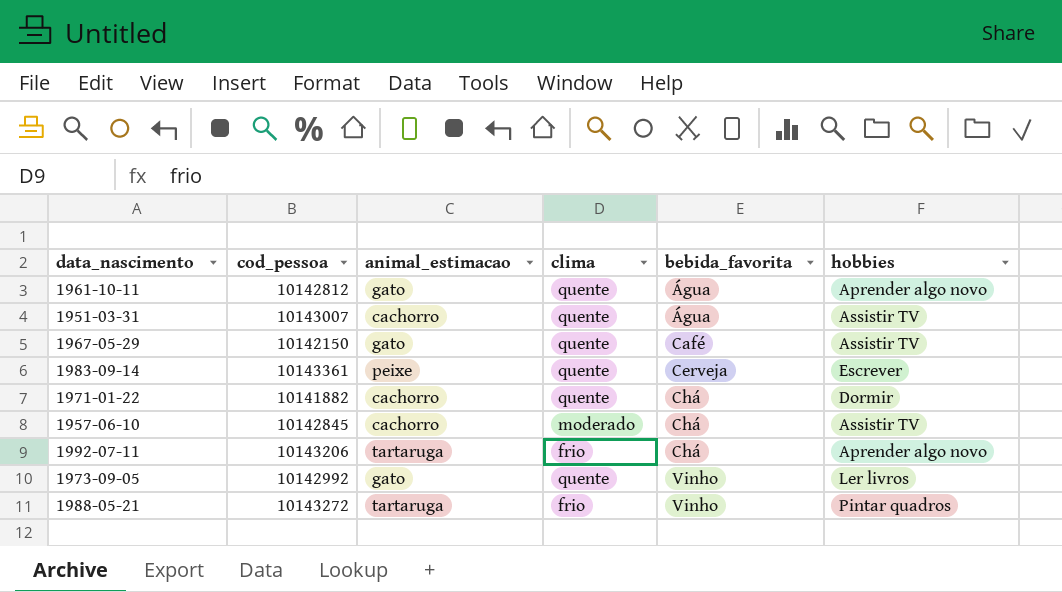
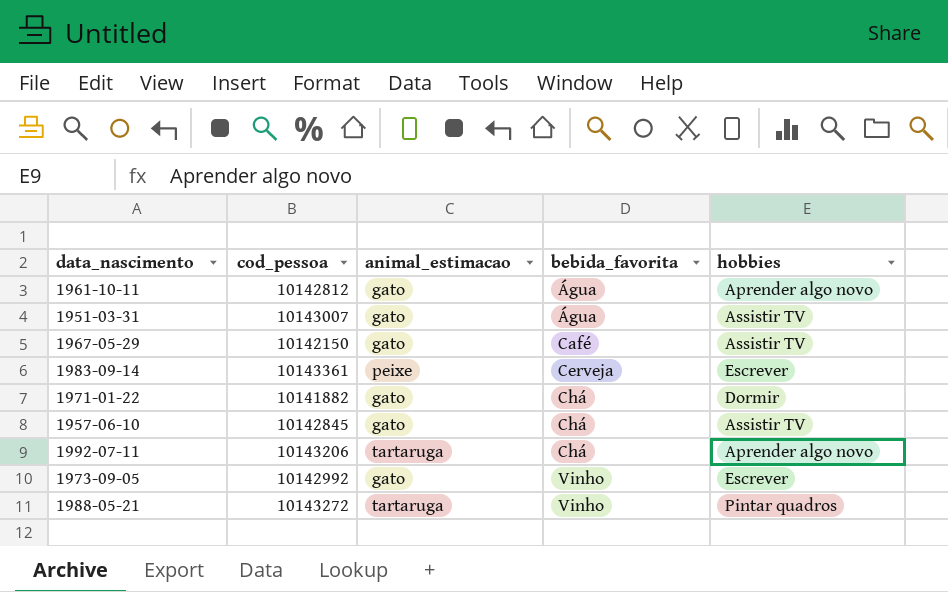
column clima | position: 4 -> none
1951-03-31 | animal_estimacao: cachorro -> gato
1971-01-22 | animal_estimacao: cachorro -> gato
1957-06-10 | animal_estimacao: cachorro -> gato
1973-09-05 | hobbies: Ler livros -> Escrever

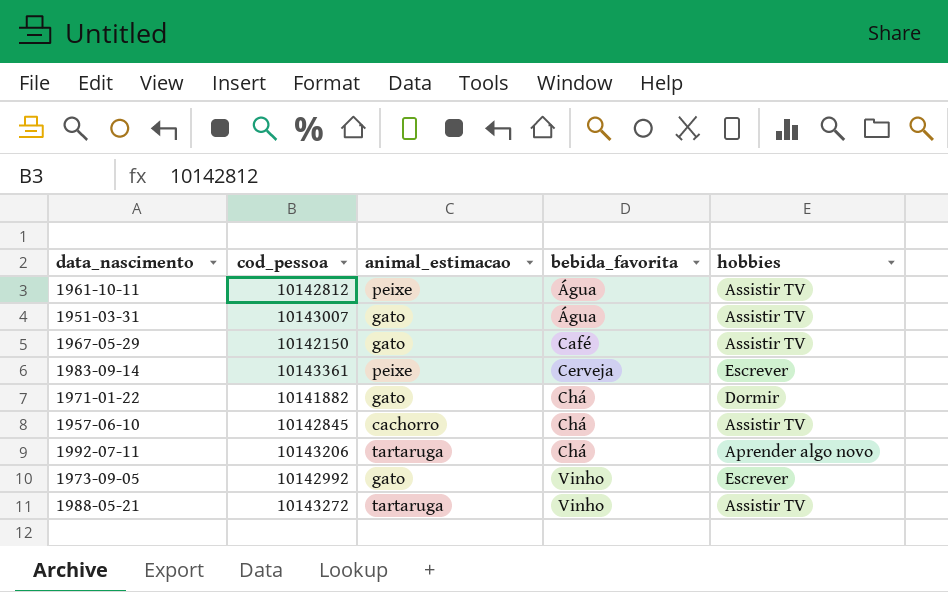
1961-10-11 | animal_estimacao: gato -> peixe
1961-10-11 | hobbies: Aprender algo novo -> Assistir TV
1957-06-10 | animal_estimacao: gato -> cachorro
1988-05-21 | hobbies: Pintar quadros -> Assistir TV

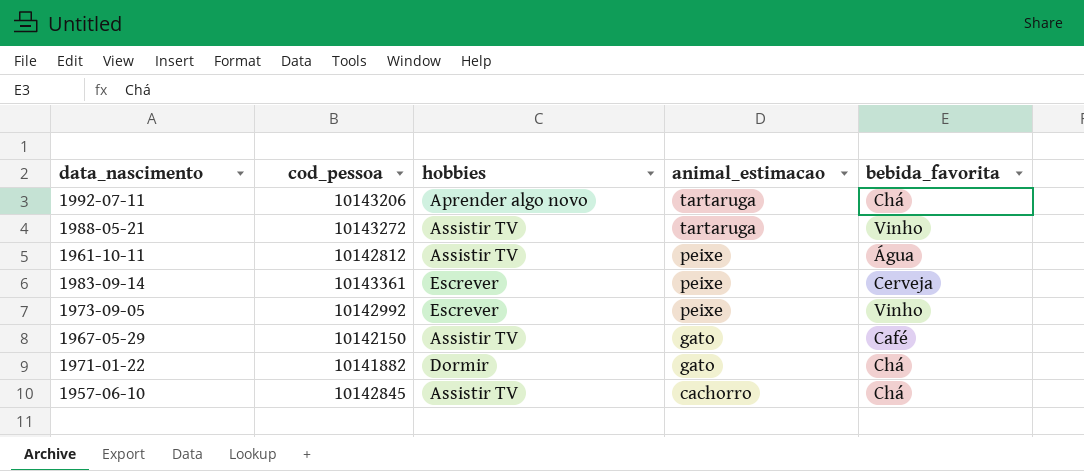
row order: bebida_favorita ascending -> animal_estimacao descending
column hobbies | position: 5 -> 3
row 1951-03-31: 10143007 | gato | Água | Assistir TV -> none
1973-09-05 | animal_estimacao: gato -> peixe

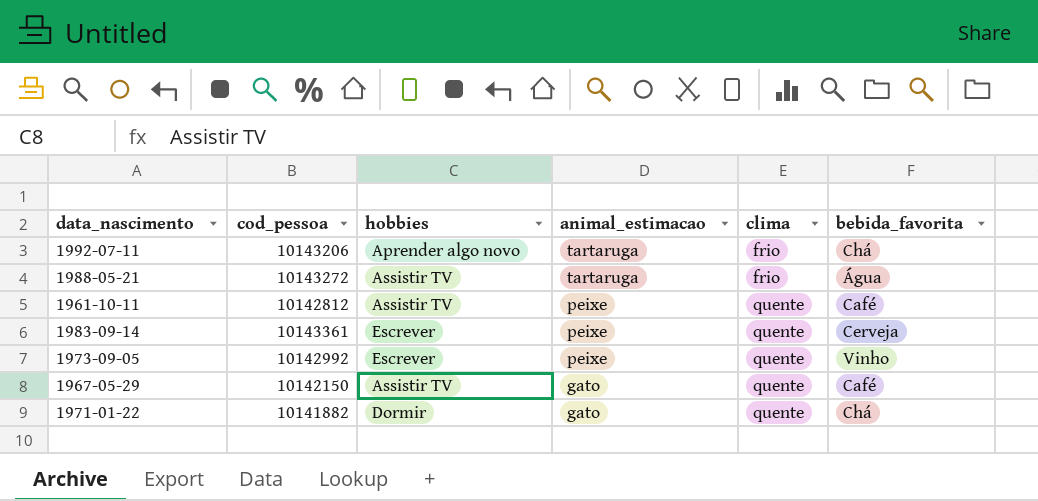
column clima | position: none -> 5
row 1957-06-10: 10142845 | Assistir TV | cachorro | Chá -> none
1988-05-21 | bebida_favorita: Vinho -> Água
1961-10-11 | bebida_favorita: Água -> Café

